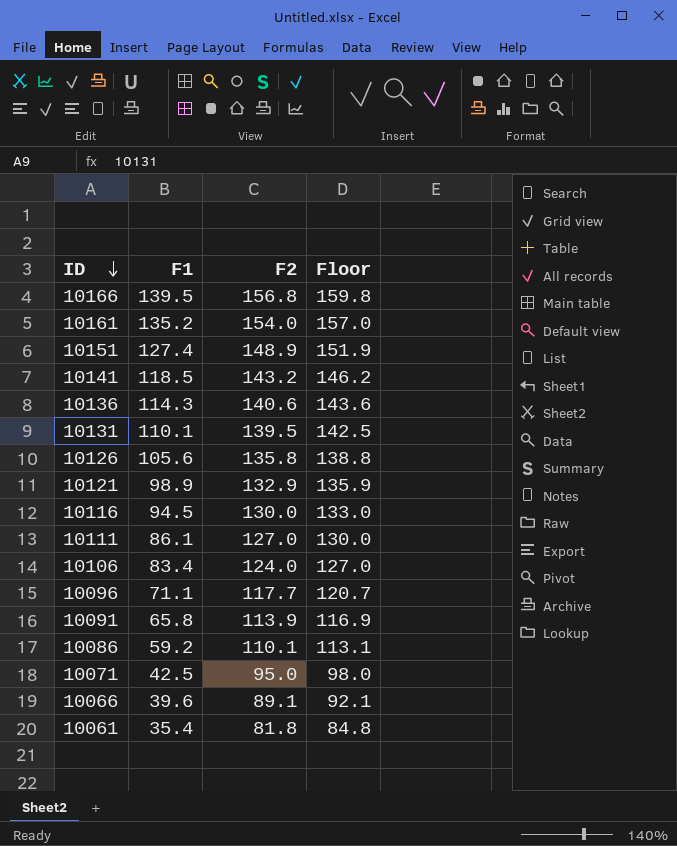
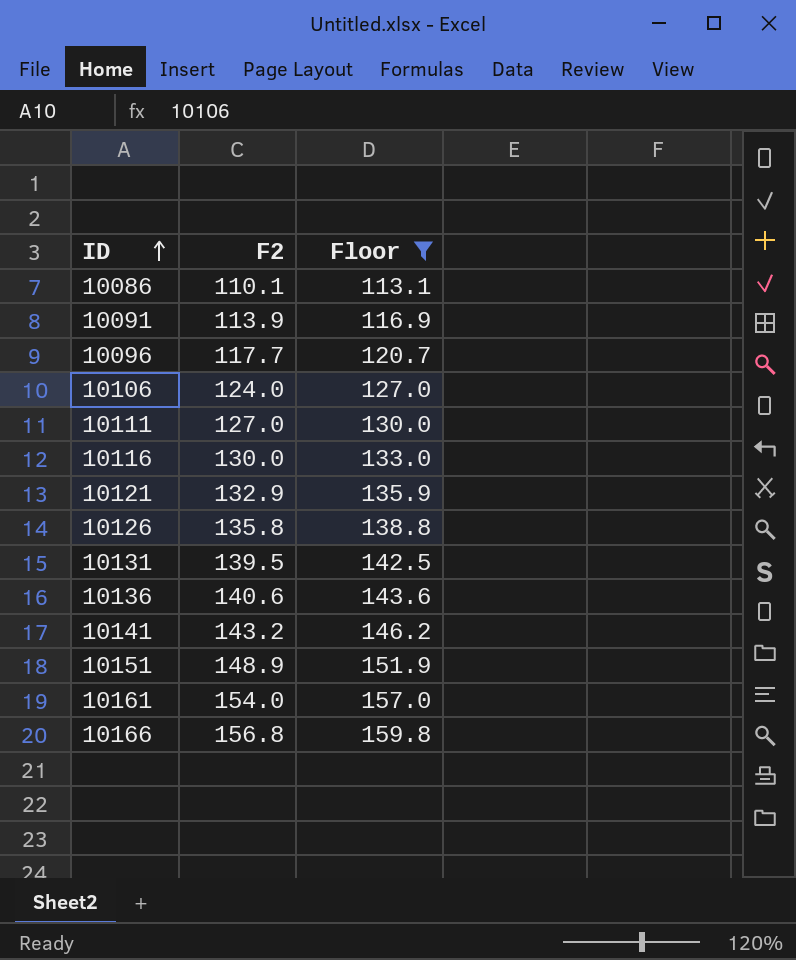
filter: none -> Floor >= 113.1
row order: ID descending -> ID ascending
column F1 | position: 2 -> none

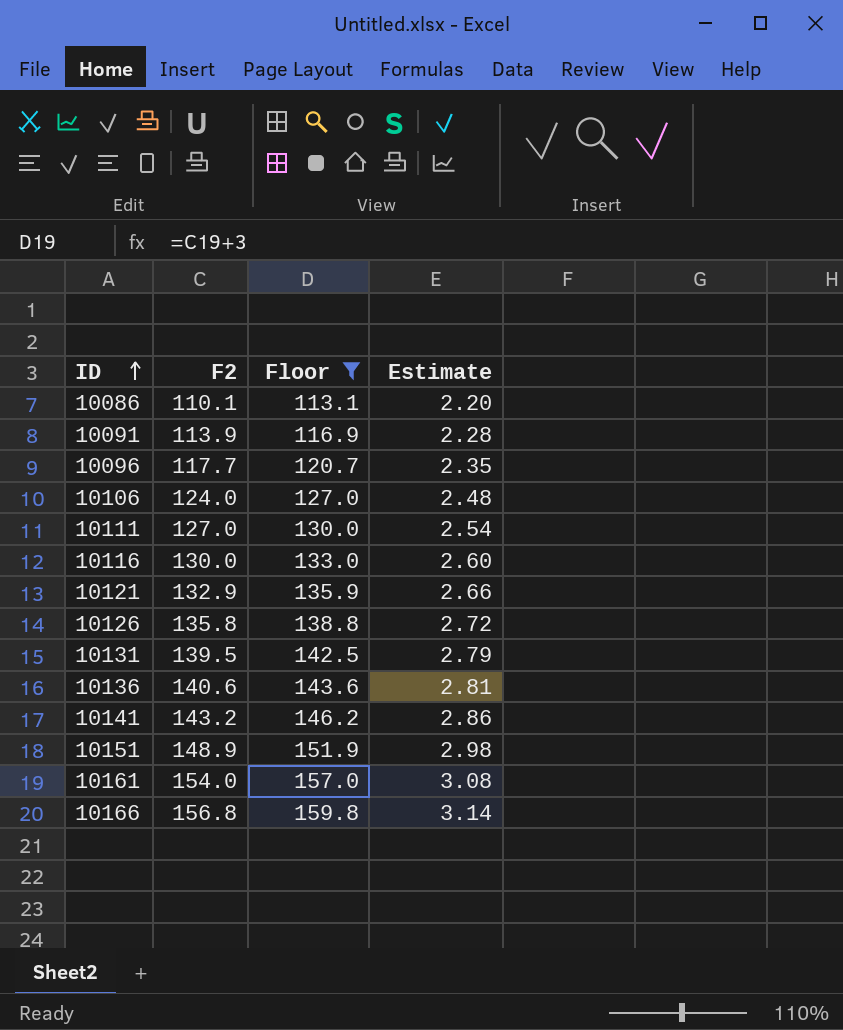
column Estimate | formula: none -> [F2] * 0.02

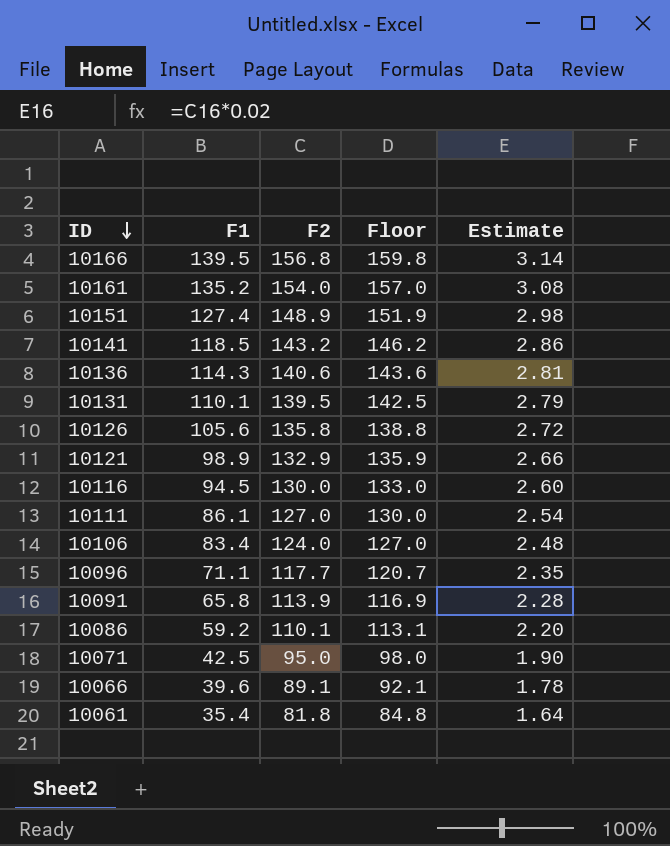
filter: Floor >= 113.1 -> none
row order: ID ascending -> ID descending
column F1 | position: none -> 2

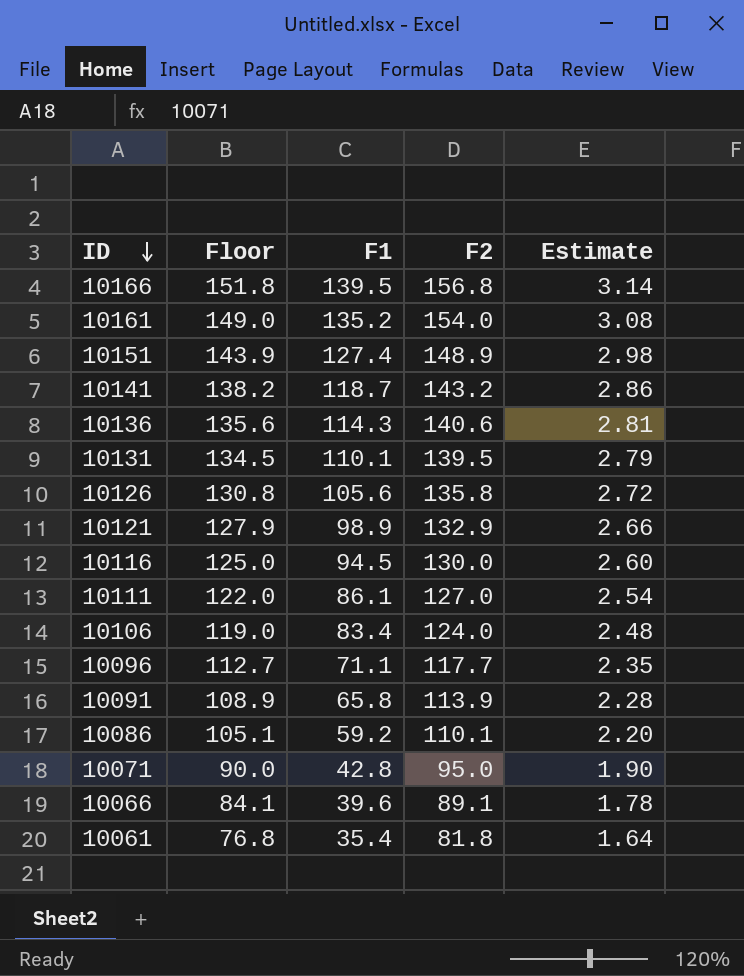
column Floor | formula: [F2] + 3 -> [F2] - 5
column Floor | position: 4 -> 2
10141 | F1: 118.5 -> 118.7
10071 | F1: 42.5 -> 42.8

